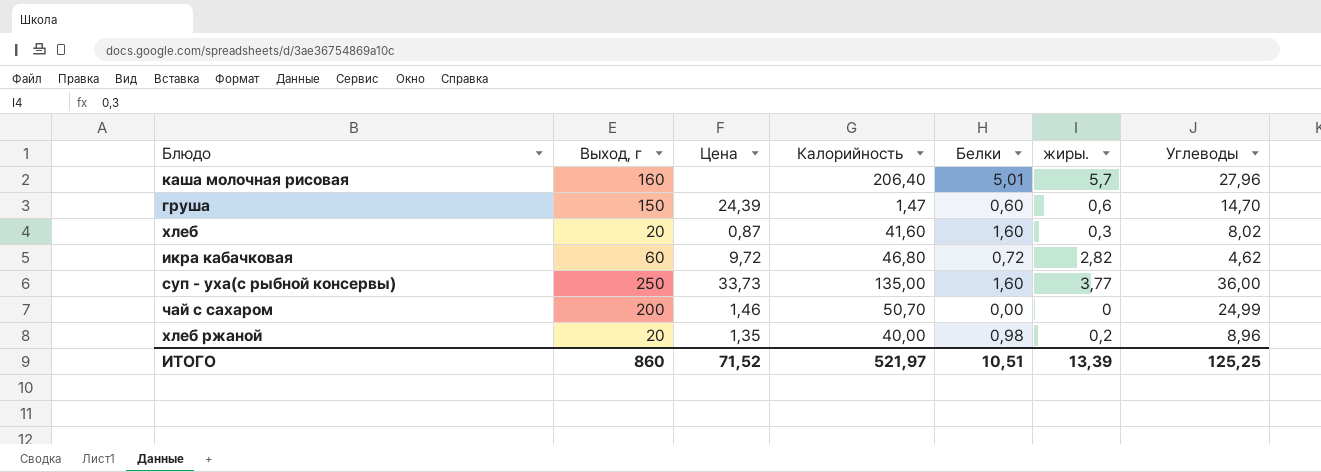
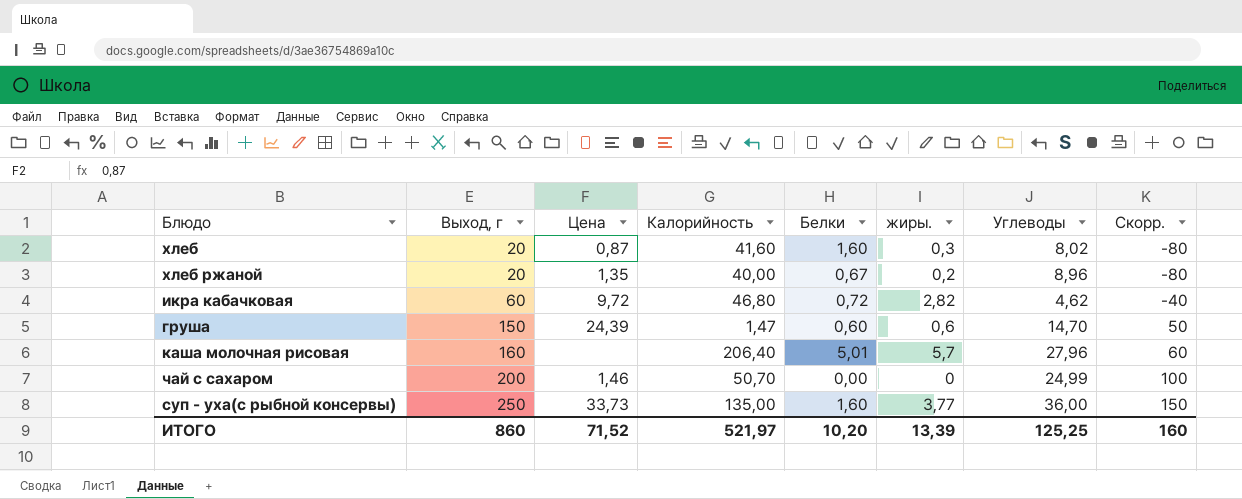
row order: none -> Выход, г ascending
column Скорр. | formula: none -> [Выход, г] - 100
хлеб ржаной | Белки: 0,98 -> 0,67
ИТОГО | Белки: 10,51 -> 10,20

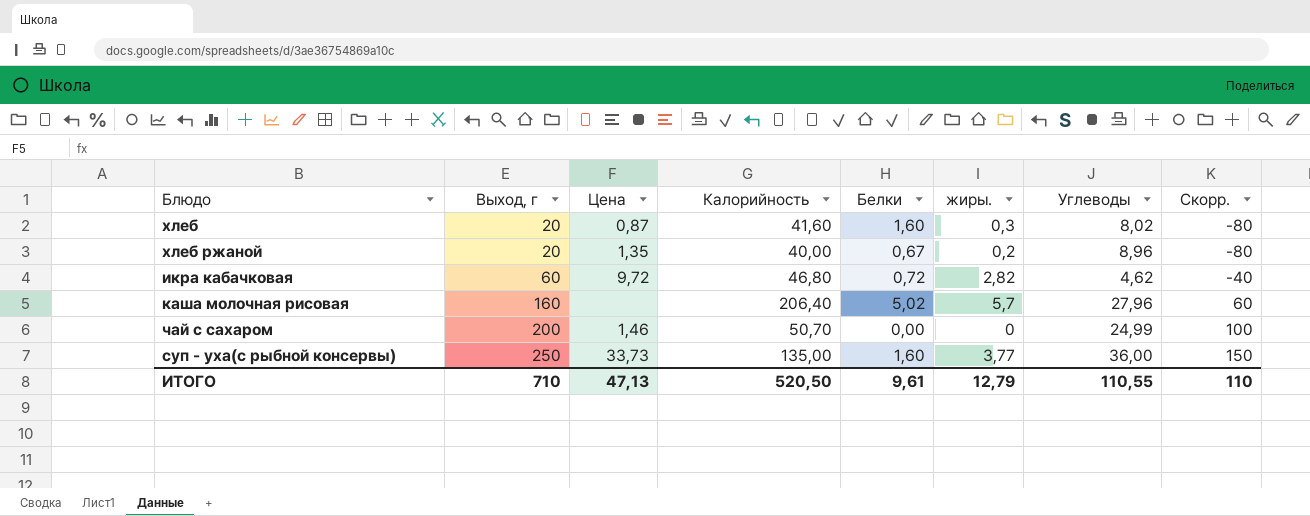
row груша: 150 | 24,39 | 1,47 | 0,60 | 0,6 | 14,70 | 50 -> none
каша молочная рисовая | Белки: 5,01 -> 5,02
ИТОГО | Выход, г: 860 -> 710
ИТОГО | Цена: 71,52 -> 47,13
ИТОГО | Калорийность: 521,97 -> 520,50
ИТОГО | Белки: 10,20 -> 9,61
ИТОГО | жиры.: 13,39 -> 12,79
ИТОГО | Углеводы: 125,25 -> 110,55
ИТОГО | Скорр.: 160 -> 110

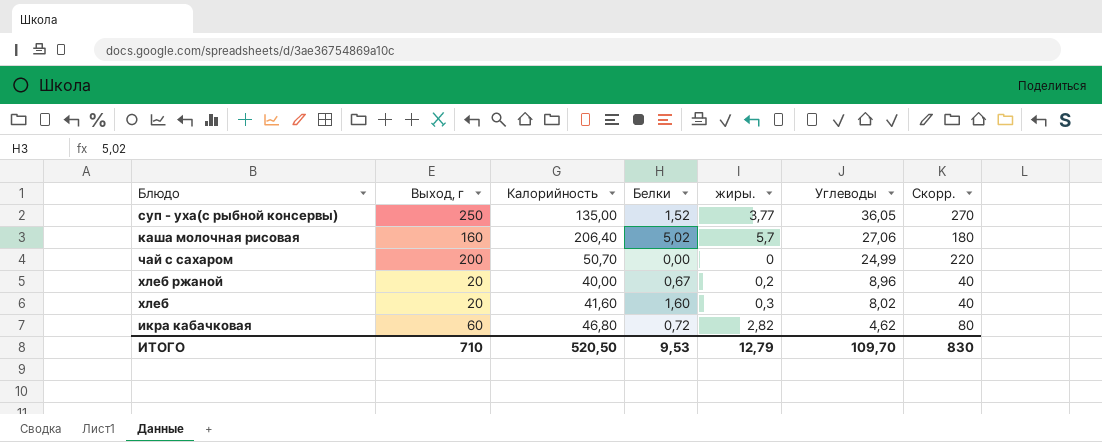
row order: Выход, г ascending -> Углеводы descending
column Цена | position: 3 -> none
column Скорр. | formula: [Выход, г] - 100 -> [Выход, г] + 20
суп - уха(с рыбной консервы) | Белки: 1,60 -> 1,52
суп - уха(с рыбной консервы) | Углеводы: 36,00 -> 36,05
каша молочная рисовая | Углеводы: 27,96 -> 27,06
ИТОГО | Белки: 9,61 -> 9,53
ИТОГО | Углеводы: 110,55 -> 109,70
ИТОГО | Скорр.: 110 -> 830

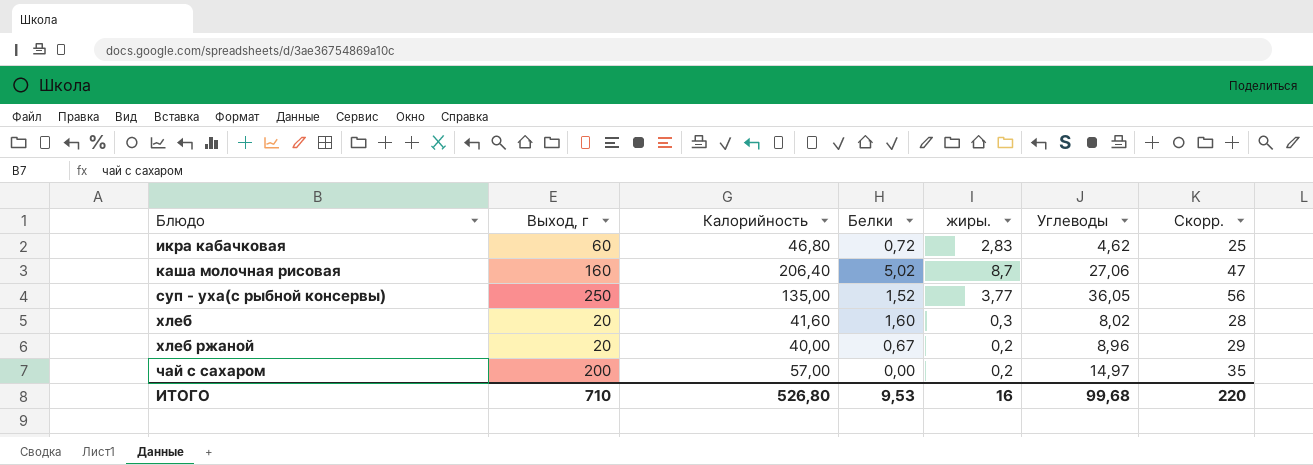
row order: Углеводы descending -> Блюдо ascending
column Скорр. | formula: [Выход, г] + 20 -> [Углеводы] + 20
икра кабачковая | жиры.: 2,82 -> 2,83
каша молочная рисовая | жиры.: 5,7 -> 8,7
чай с сахаром | Калорийность: 50,70 -> 57,00
чай с сахаром | жиры.: 0 -> 0,2
чай с сахаром | Углеводы: 24,99 -> 14,97
ИТОГО | Калорийность: 520,50 -> 526,80
ИТОГО | жиры.: 12,79 -> 16
ИТОГО | Углеводы: 109,70 -> 99,68
ИТОГО | Скорр.: 830 -> 220

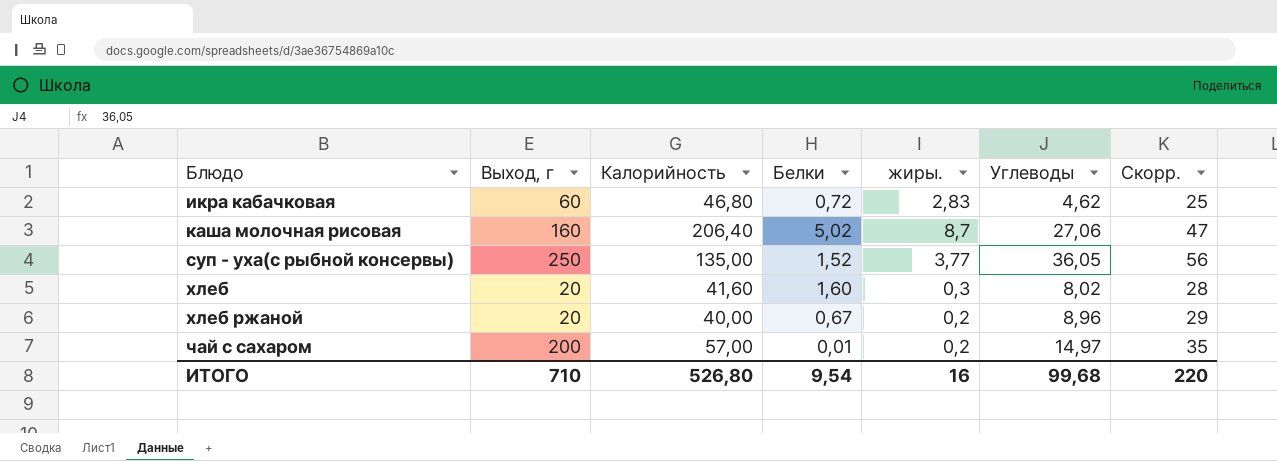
чай с сахаром | Белки: 0,00 -> 0,01
ИТОГО | Белки: 9,53 -> 9,54

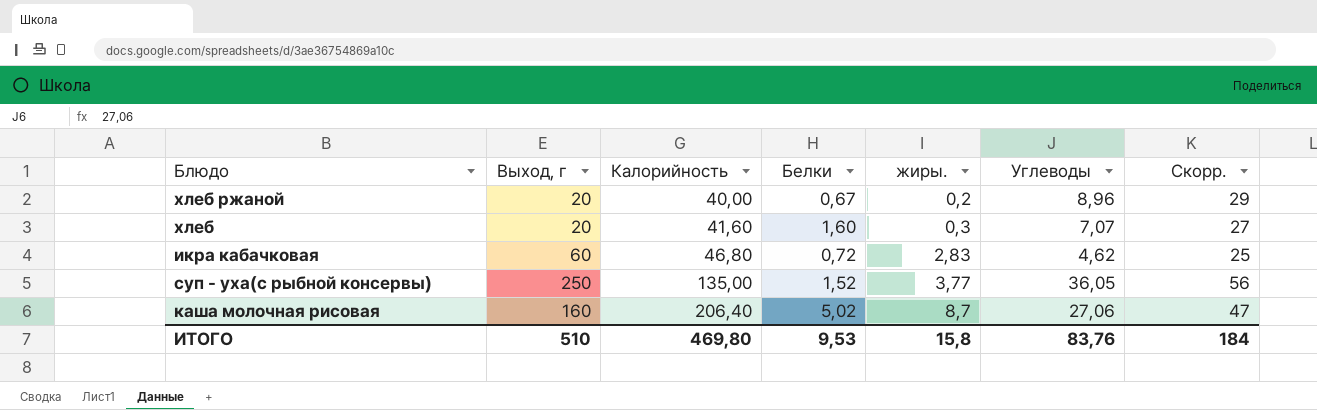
row order: Блюдо ascending -> Калорийность ascending
row чай с сахаром: 200 | 57,00 | 0,01 | 0,2 | 14,97 | 35 -> none
хлеб | Углеводы: 8,02 -> 7,07
хлеб | Скорр.: 28 -> 27
ИТОГО | Выход, г: 710 -> 510
ИТОГО | Калорийность: 526,80 -> 469,80
ИТОГО | Белки: 9,54 -> 9,53
ИТОГО | жиры.: 16 -> 15,8
ИТОГО | Углеводы: 99,68 -> 83,76
ИТОГО | Скорр.: 220 -> 184

